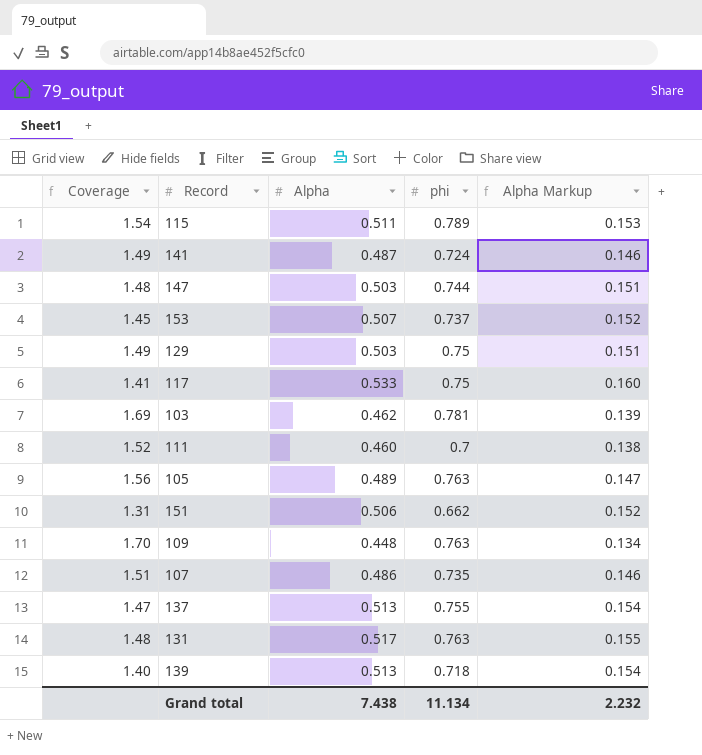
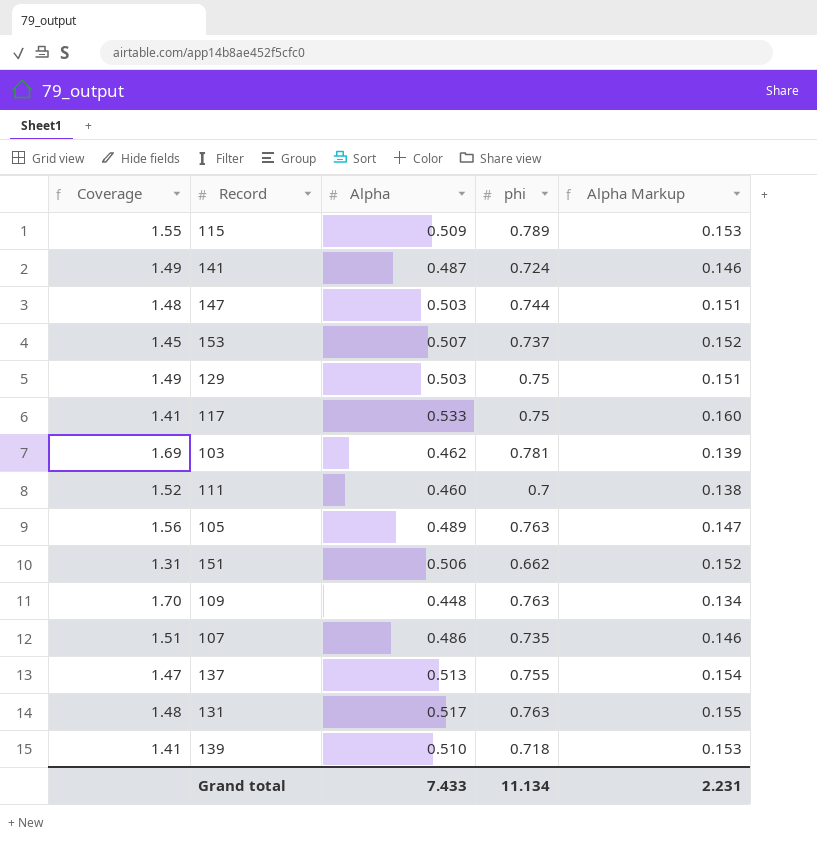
115 | Coverage: 1.54 -> 1.55
115 | Alpha: 0.511 -> 0.509
139 | Coverage: 1.40 -> 1.41
139 | Alpha: 0.513 -> 0.510
139 | Alpha Markup: 0.154 -> 0.153
Grand total | Alpha: 7.438 -> 7.433
Grand total | Alpha Markup: 2.232 -> 2.231

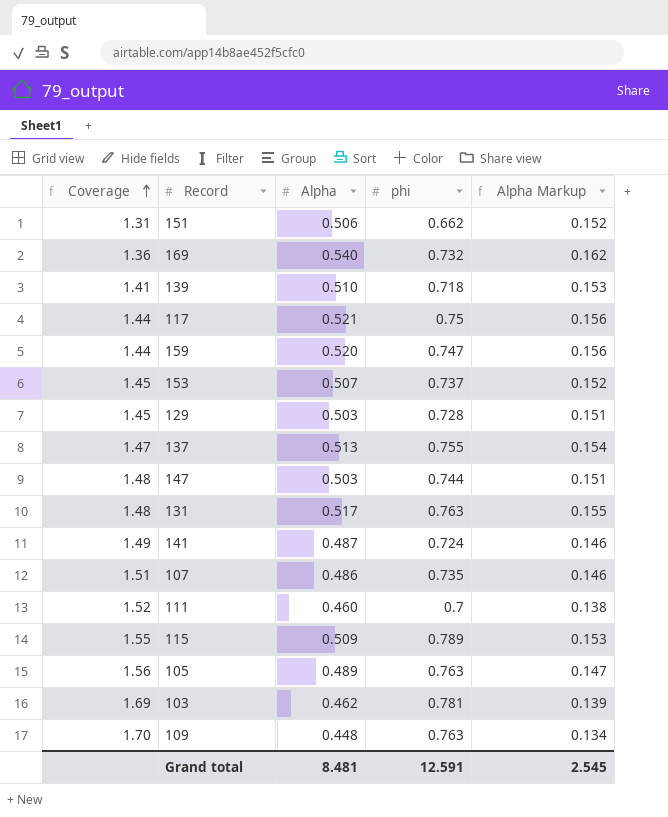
row order: none -> Coverage ascending
row 169: none -> 1.36 | 0.540 | 0.732 | 0.162
117 | Coverage: 1.41 -> 1.44
117 | Alpha: 0.533 -> 0.521
117 | Alpha Markup: 0.160 -> 0.156
row 159: none -> 1.44 | 0.520 | 0.747 | 0.156
129 | Coverage: 1.49 -> 1.45
129 | phi: 0.75 -> 0.728
Grand total | Alpha: 7.433 -> 8.481
Grand total | phi: 11.134 -> 12.591
Grand total | Alpha Markup: 2.231 -> 2.545

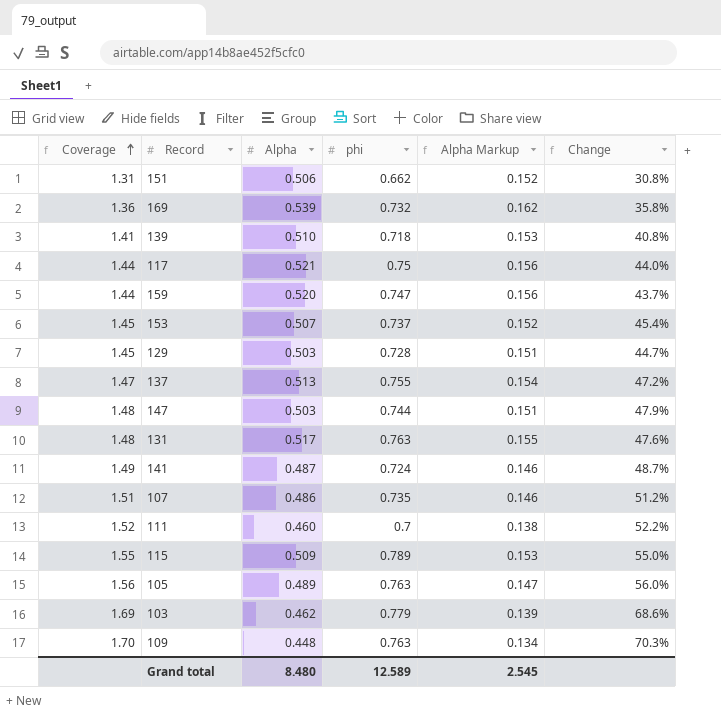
column Change | formula: none -> ([phi] - [Alpha]) / [Alpha]
169 | Alpha: 0.540 -> 0.539
103 | phi: 0.781 -> 0.779
Grand total | Alpha: 8.481 -> 8.480
Grand total | phi: 12.591 -> 12.589

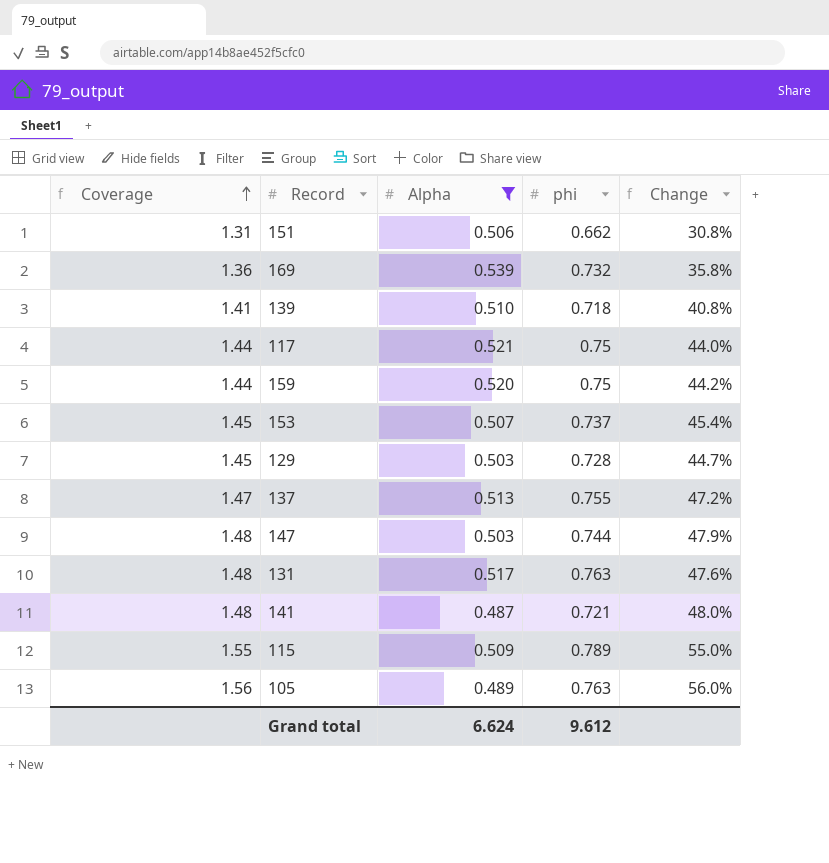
filter: none -> Alpha >= 0.487
column Alpha Markup | formula: [Alpha] * 0.3 -> none
159 | phi: 0.747 -> 0.75
159 | Change: 43.7% -> 44.2%
141 | Coverage: 1.49 -> 1.48
141 | phi: 0.724 -> 0.721
141 | Change: 48.7% -> 48.0%
Grand total | Alpha: 8.480 -> 6.624
Grand total | phi: 12.589 -> 9.612

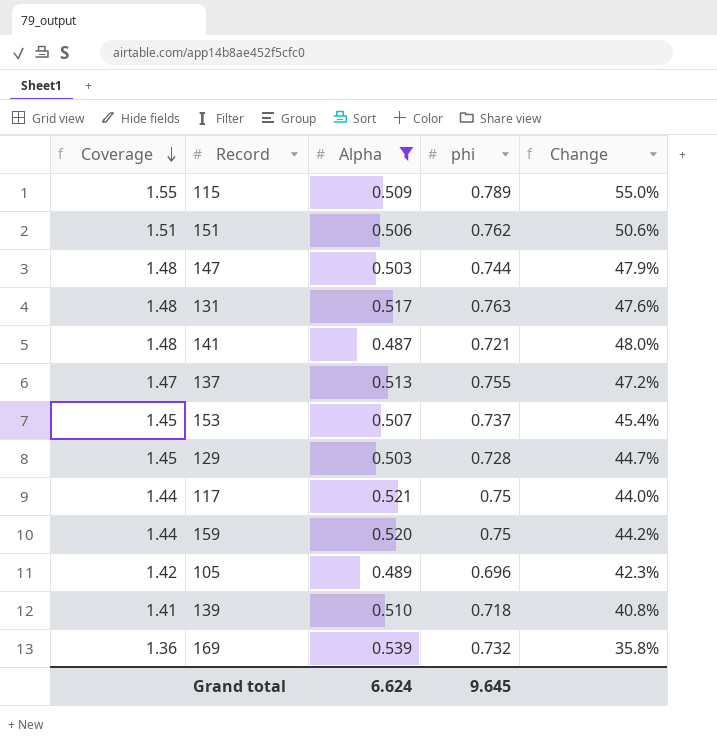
row order: Coverage ascending -> Coverage descending
151 | Coverage: 1.31 -> 1.51
151 | phi: 0.662 -> 0.762
151 | Change: 30.8% -> 50.6%
105 | Coverage: 1.56 -> 1.42
105 | phi: 0.763 -> 0.696
105 | Change: 56.0% -> 42.3%
Grand total | phi: 9.612 -> 9.645

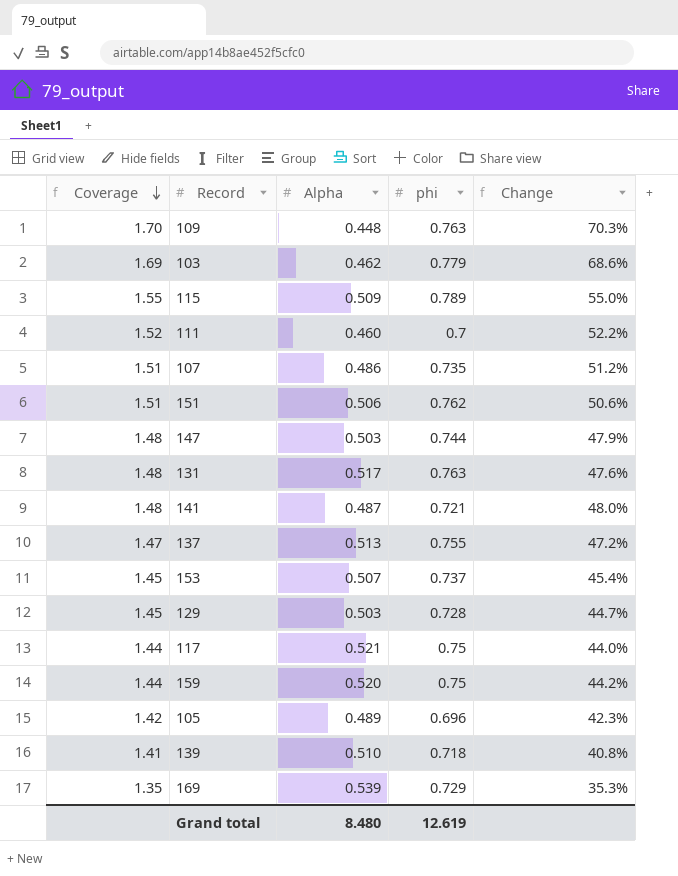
filter: Alpha >= 0.487 -> none
169 | Coverage: 1.36 -> 1.35
169 | phi: 0.732 -> 0.729
169 | Change: 35.8% -> 35.3%
Grand total | Alpha: 6.624 -> 8.480
Grand total | phi: 9.645 -> 12.619

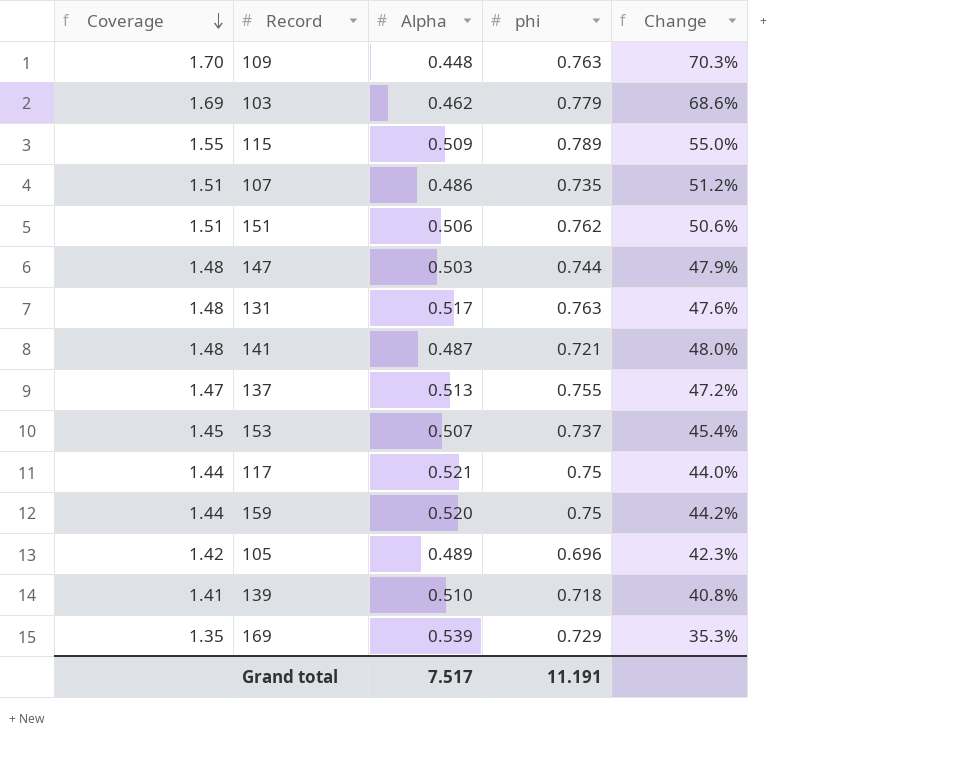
row 111: 1.52 | 0.460 | 0.7 | 52.2% -> none
row 129: 1.45 | 0.503 | 0.728 | 44.7% -> none
Grand total | Alpha: 8.480 -> 7.517
Grand total | phi: 12.619 -> 11.191

